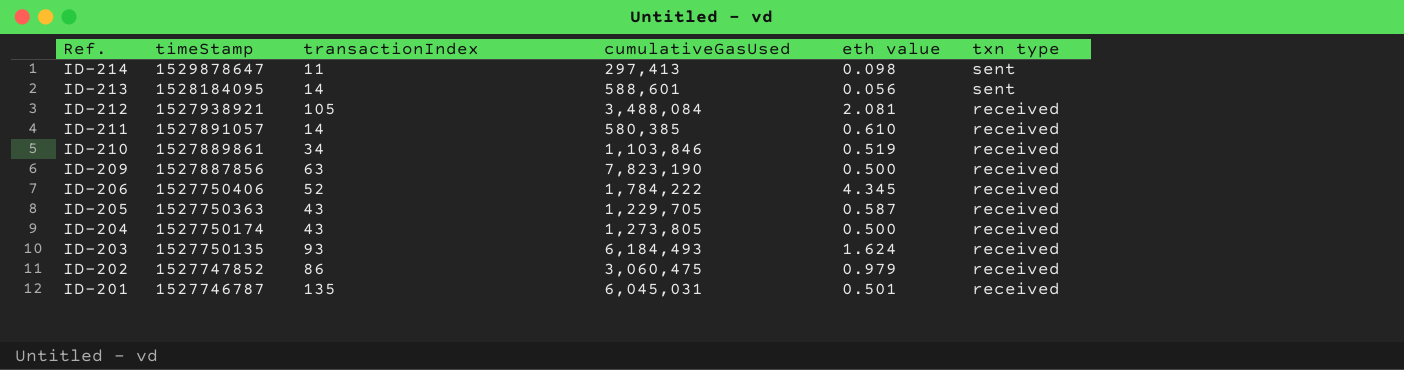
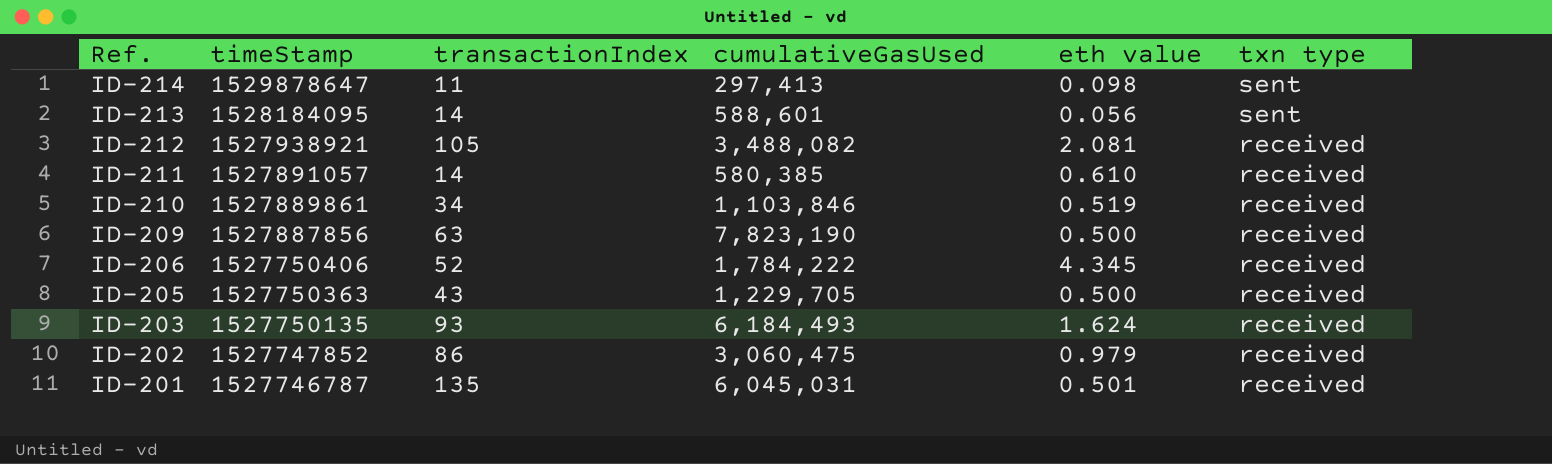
row ID-204: 1527750174 | 43 | 1,273,805 | 0.500 | received -> none
ID-212 | cumulativeGasUsed: 3,488,084 -> 3,488,082
ID-205 | eth value: 0.587 -> 0.500

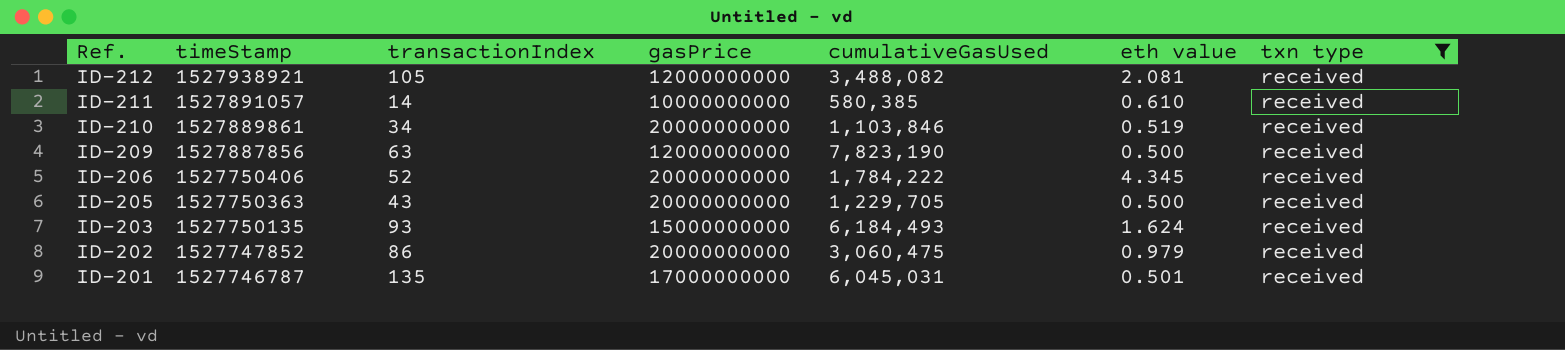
filter: none -> txn type = received
column gasPrice | position: none -> 4

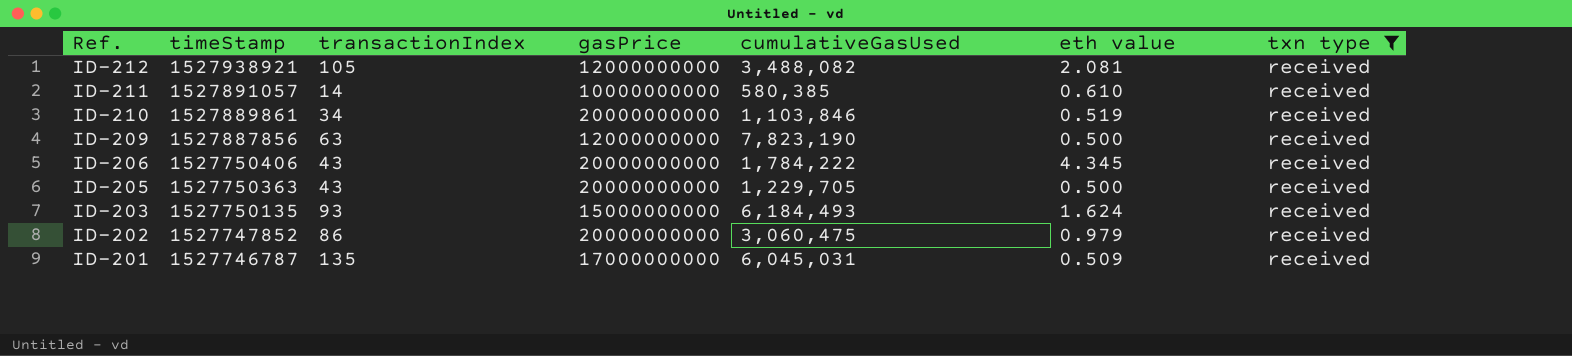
ID-206 | transactionIndex: 52 -> 43
ID-201 | eth value: 0.501 -> 0.509

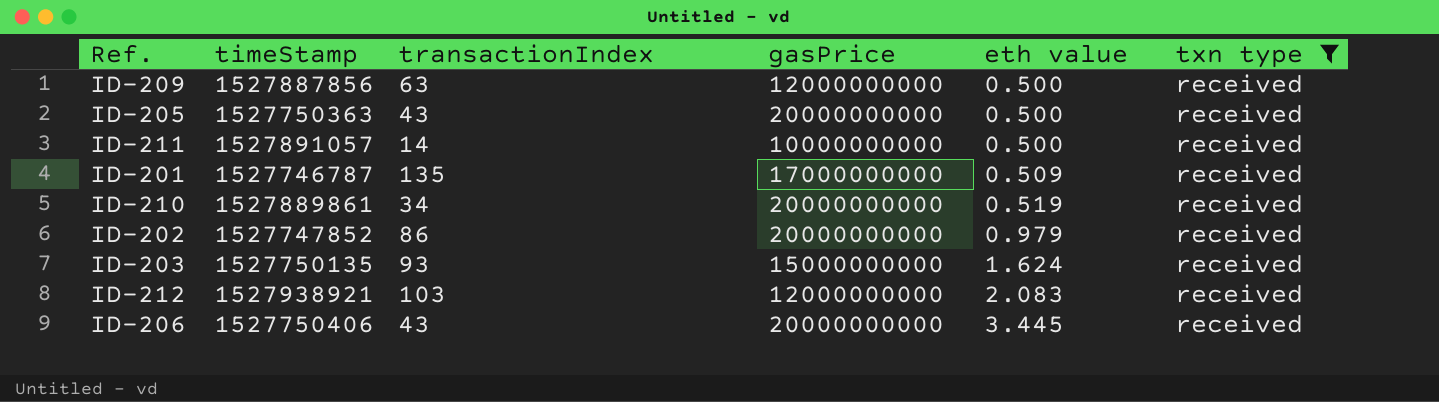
row order: Ref. descending -> eth value ascending
column cumulativeGasUsed | position: 5 -> none
ID-211 | eth value: 0.610 -> 0.500
ID-212 | transactionIndex: 105 -> 103
ID-212 | eth value: 2.081 -> 2.083
ID-206 | eth value: 4.345 -> 3.445

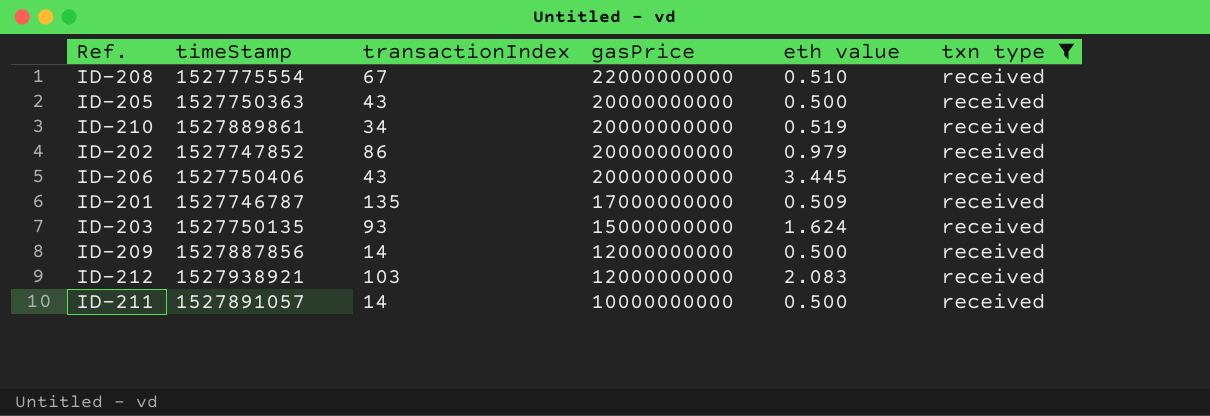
row order: eth value ascending -> gasPrice descending
row ID-208: none -> 1527775554 | 67 | 22000000000 | 0.510 | received
ID-209 | transactionIndex: 63 -> 14

